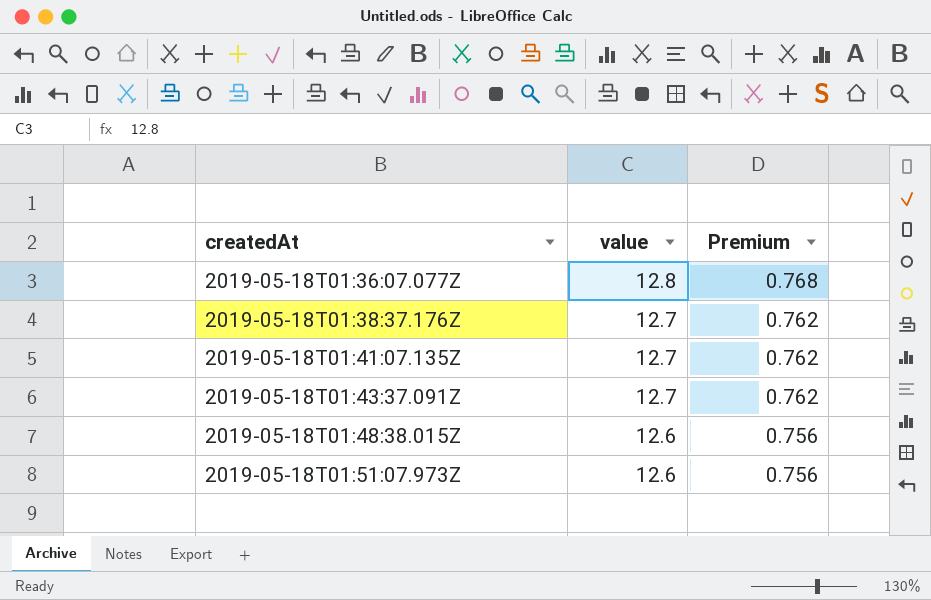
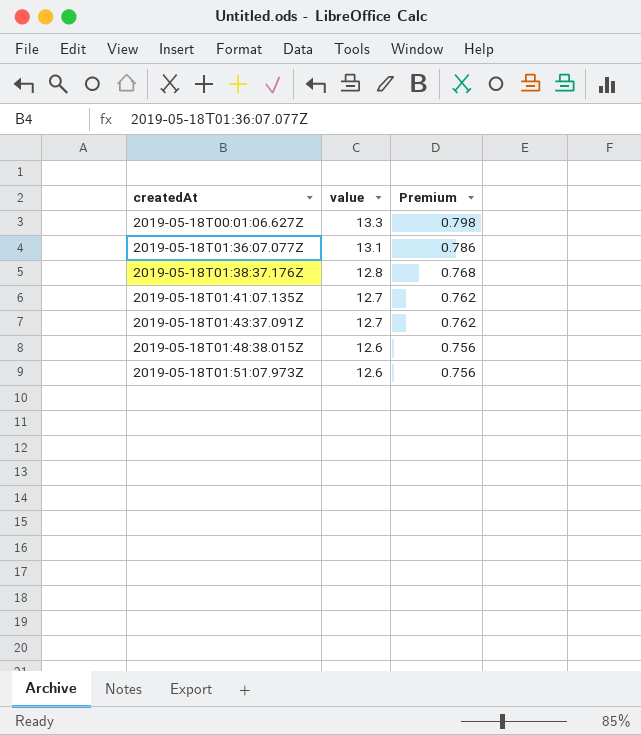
row 2019-05-18T00:01:06.627Z: none -> 13.3 | 0.798
2019-05-18T01:36:07.077Z | value: 12.8 -> 13.1
2019-05-18T01:36:07.077Z | Premium: 0.768 -> 0.786
2019-05-18T01:38:37.176Z | value: 12.7 -> 12.8
2019-05-18T01:38:37.176Z | Premium: 0.762 -> 0.768

